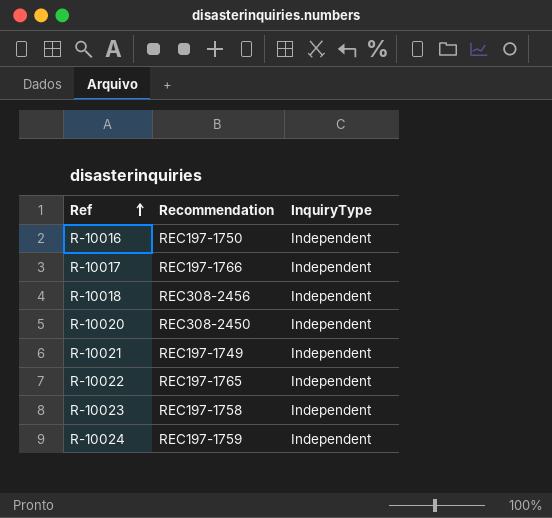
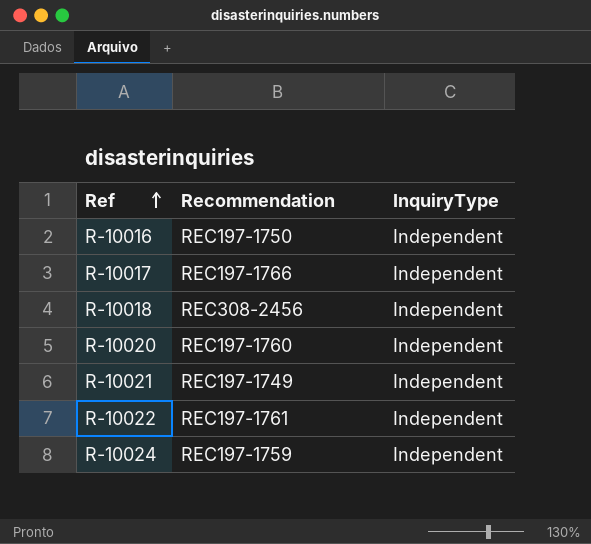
row R-10023: REC197-1758 | Independent -> none
R-10020 | Recommendation: REC308-2450 -> REC197-1760
R-10022 | Recommendation: REC197-1765 -> REC197-1761

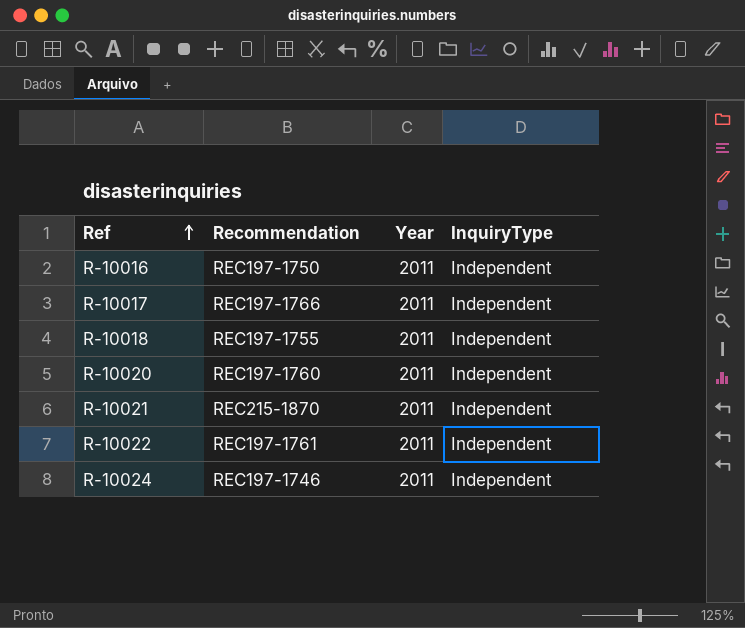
column Year | position: none -> 3
R-10018 | Recommendation: REC308-2456 -> REC197-1755
R-10021 | Recommendation: REC197-1749 -> REC215-1870
R-10024 | Recommendation: REC197-1759 -> REC197-1746

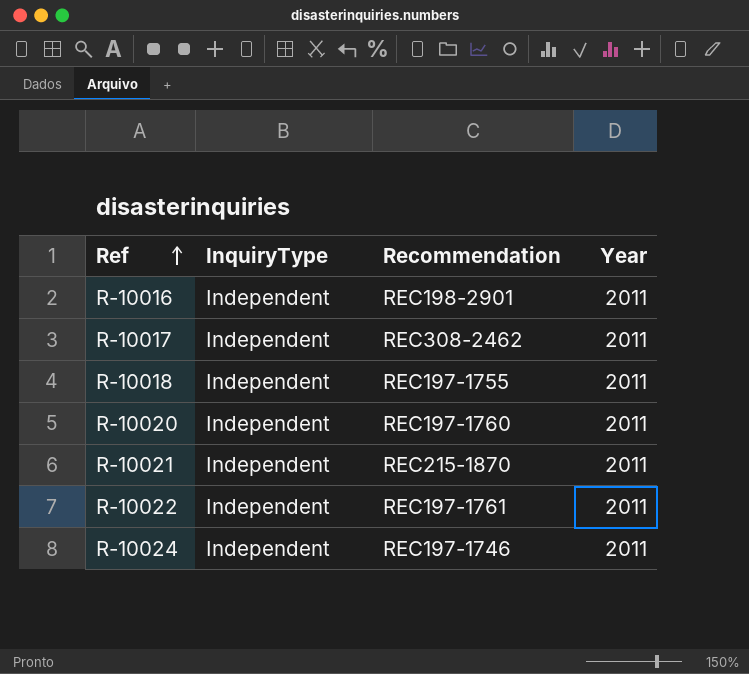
column InquiryType | position: 4 -> 2
R-10016 | Recommendation: REC197-1750 -> REC198-2901
R-10017 | Recommendation: REC197-1766 -> REC308-2462

